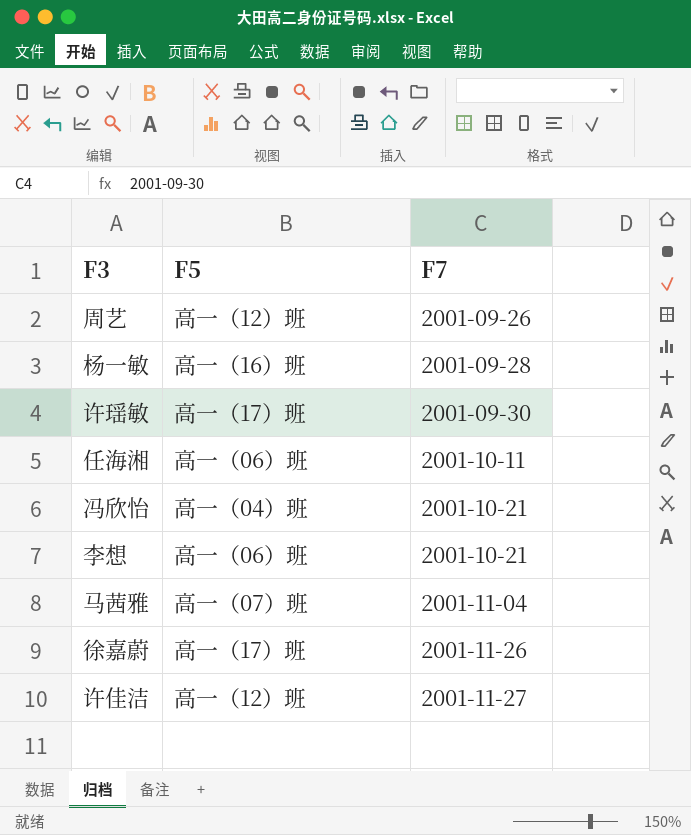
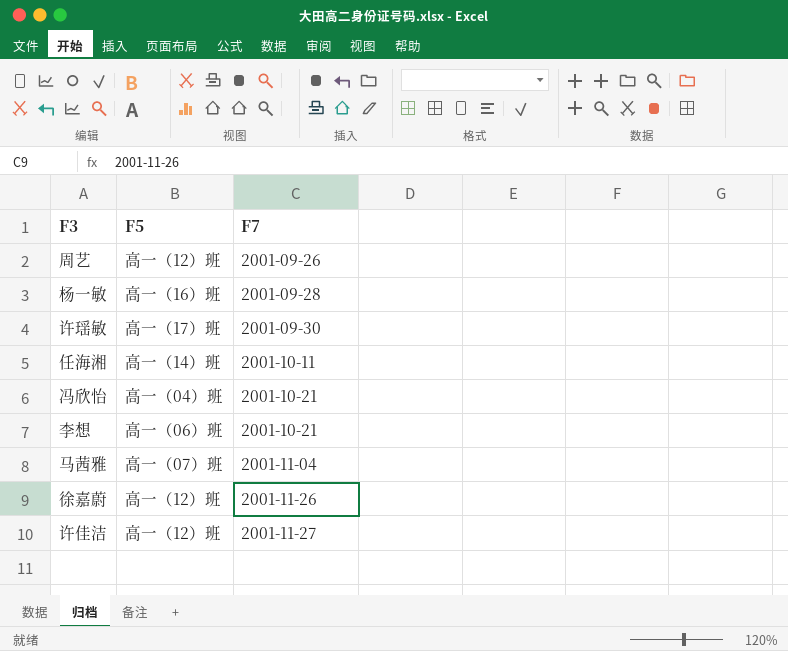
任海湘 | F5: 高一（06）班 -> 高一（14）班
徐嘉蔚 | F5: 高一（17）班 -> 高一（12）班

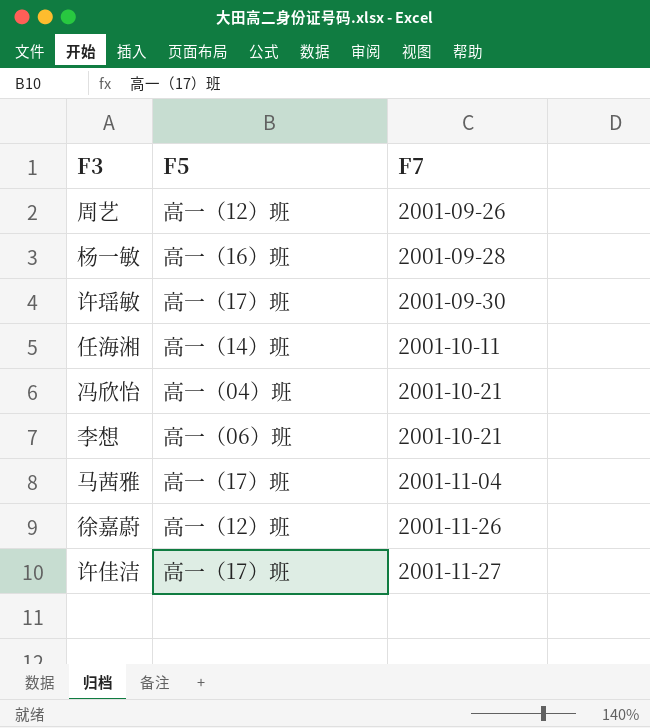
马茜雅 | F5: 高一（07）班 -> 高一（17）班
许佳洁 | F5: 高一（12）班 -> 高一（17）班

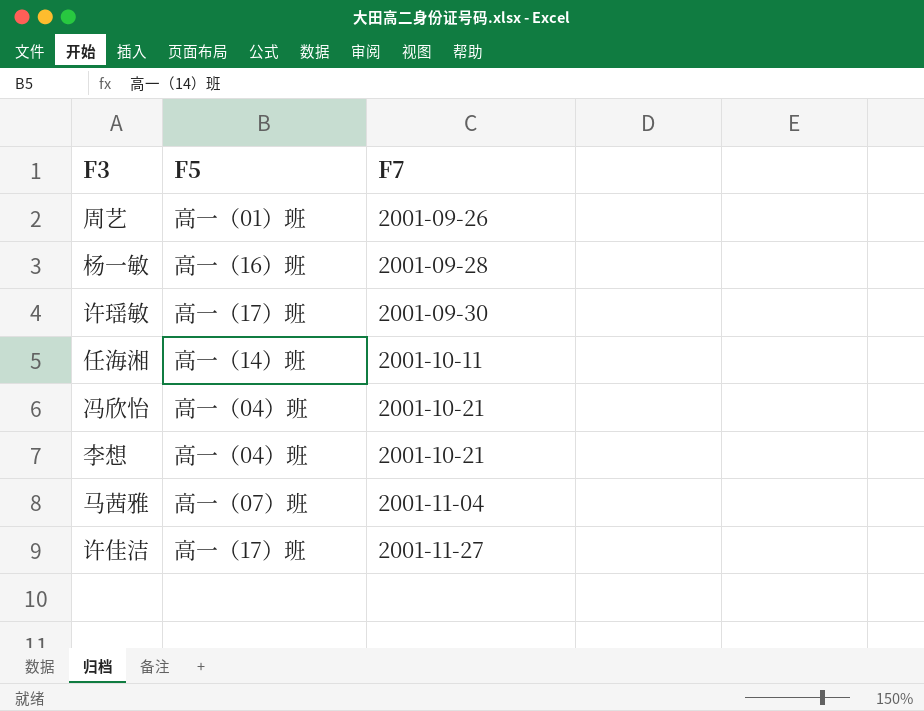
row 徐嘉蔚: 高一（12）班 | 2001-11-26 -> none
周艺 | F5: 高一（12）班 -> 高一（01）班
李想 | F5: 高一（06）班 -> 高一（04）班
马茜雅 | F5: 高一（17）班 -> 高一（07）班

